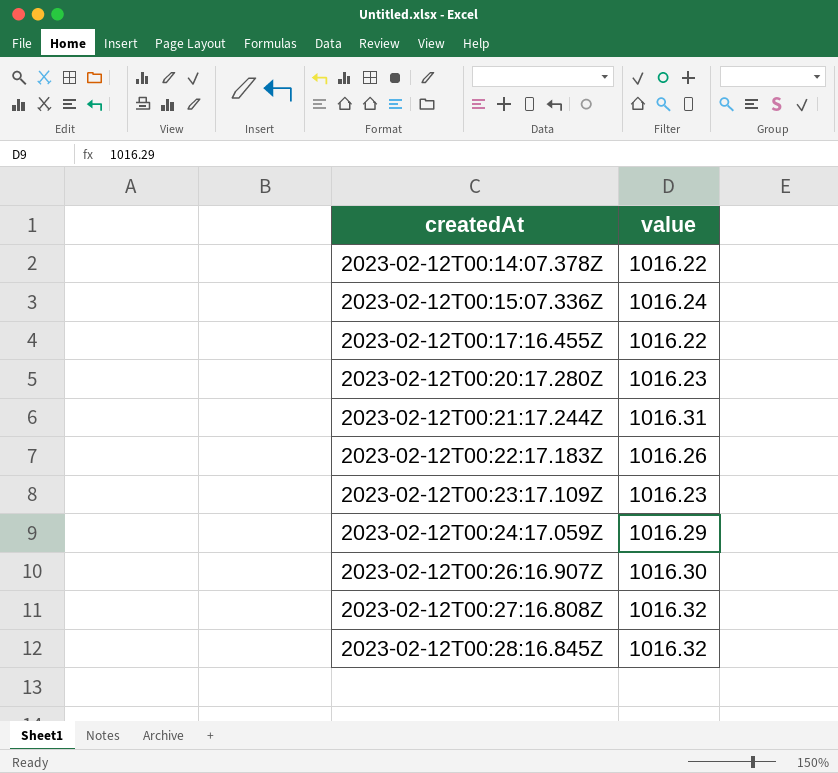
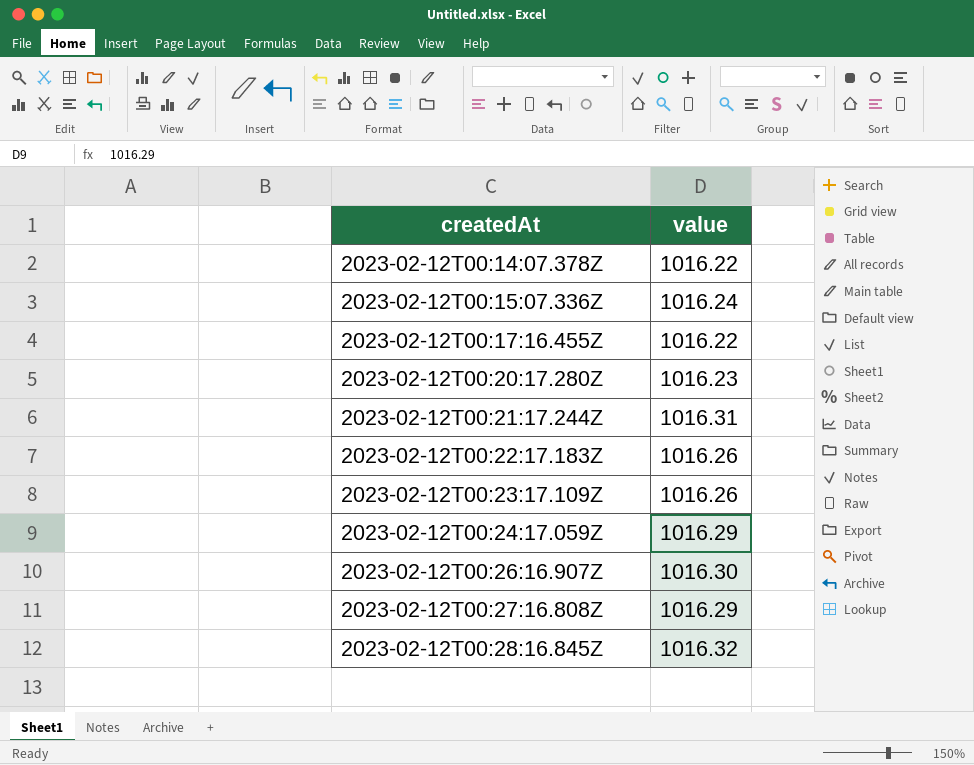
2023-02-12T00:23:17.109Z | value: 1016.23 -> 1016.26
2023-02-12T00:27:16.808Z | value: 1016.32 -> 1016.29

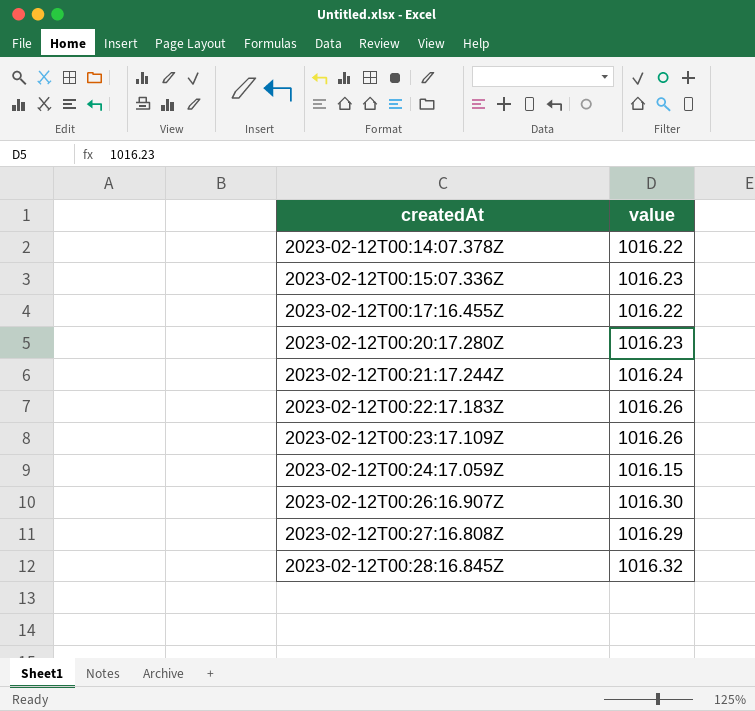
2023-02-12T00:15:07.336Z | value: 1016.24 -> 1016.23
2023-02-12T00:21:17.244Z | value: 1016.31 -> 1016.24
2023-02-12T00:24:17.059Z | value: 1016.29 -> 1016.15

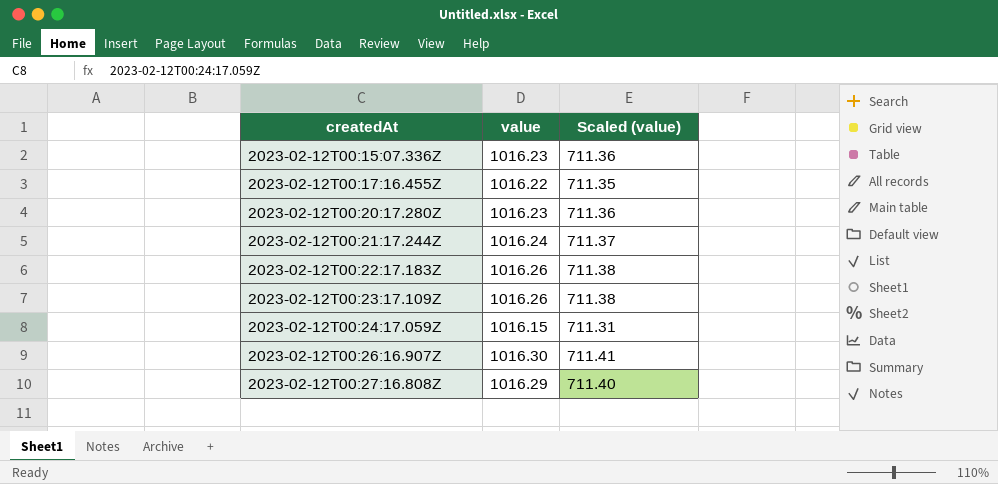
column Scaled (value) | formula: none -> [value] * 0.7
row 2023-02-12T00:14:07.378Z: 1016.22 -> none
row 2023-02-12T00:28:16.845Z: 1016.32 -> none

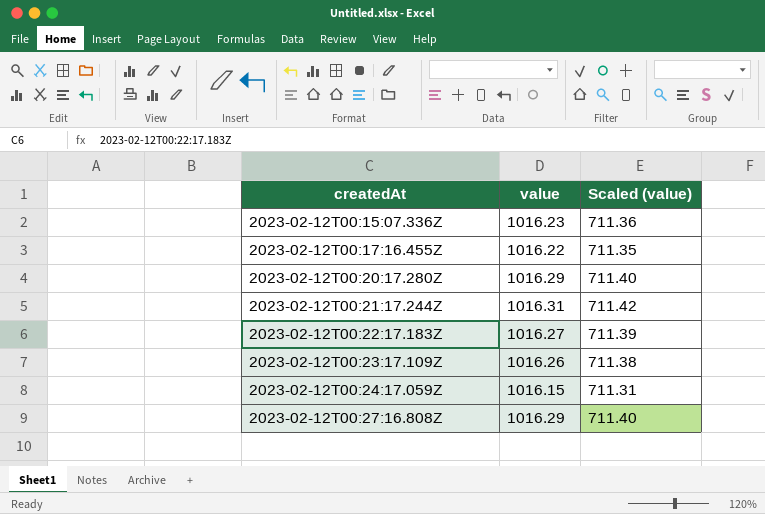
row 2023-02-12T00:26:16.907Z: 1016.30 | 711.41 -> none
2023-02-12T00:20:17.280Z | value: 1016.23 -> 1016.29
2023-02-12T00:20:17.280Z | Scaled (value): 711.36 -> 711.40
2023-02-12T00:21:17.244Z | value: 1016.24 -> 1016.31
2023-02-12T00:21:17.244Z | Scaled (value): 711.37 -> 711.42
2023-02-12T00:22:17.183Z | value: 1016.26 -> 1016.27
2023-02-12T00:22:17.183Z | Scaled (value): 711.38 -> 711.39

